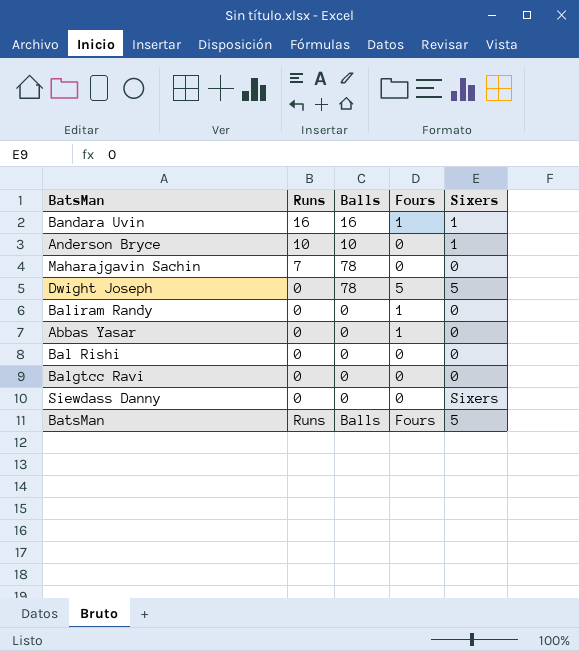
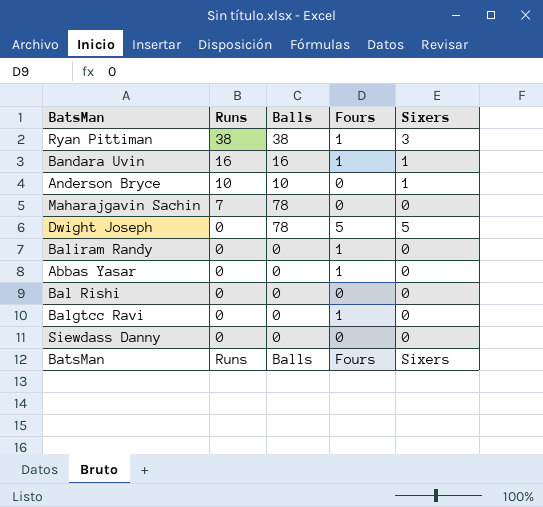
row Ryan Pittiman: none -> 38 | 38 | 1 | 3
Balgtcc Ravi | Fours: 0 -> 1
Siewdass Danny | Sixers: Sixers -> 0
BatsMan | Sixers: 5 -> Sixers

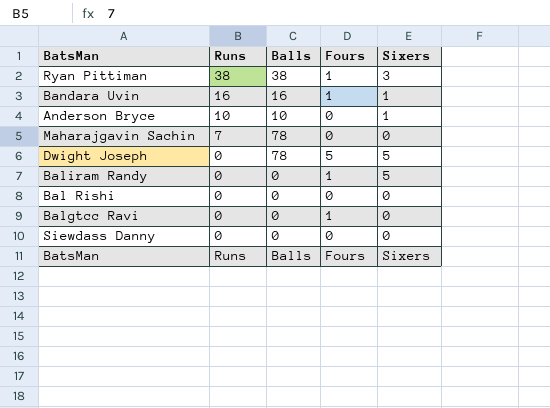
row Abbas Yasar: 0 | 0 | 1 | 0 -> none
Baliram Randy | Sixers: 0 -> 5

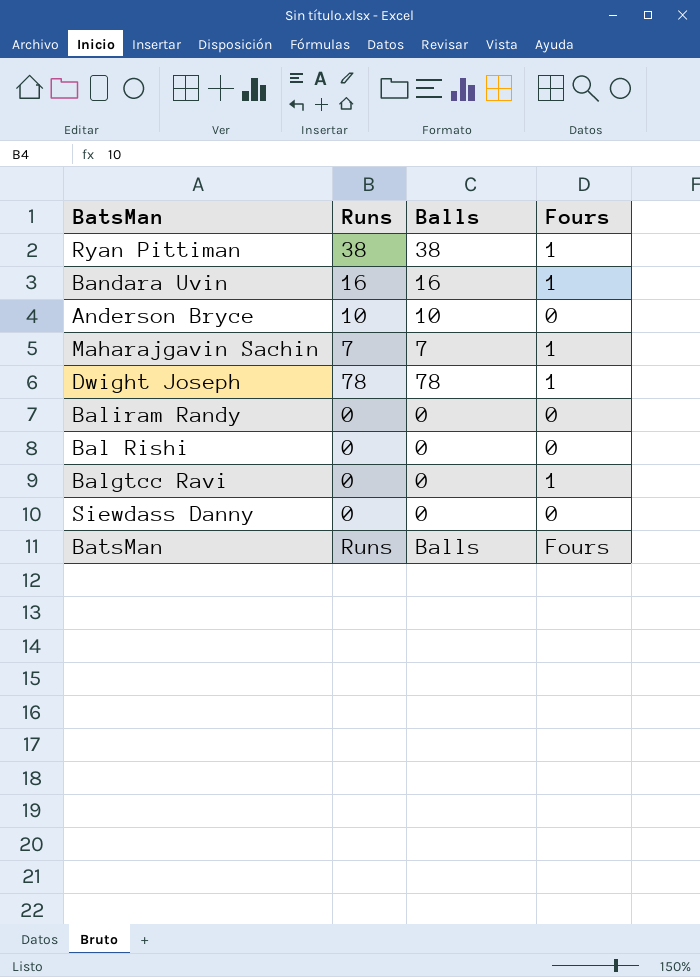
column Sixers | position: 5 -> none
Maharajgavin Sachin | Balls: 78 -> 7
Maharajgavin Sachin | Fours: 0 -> 1
Dwight Joseph | Runs: 0 -> 78
Dwight Joseph | Fours: 5 -> 1
Baliram Randy | Fours: 1 -> 0

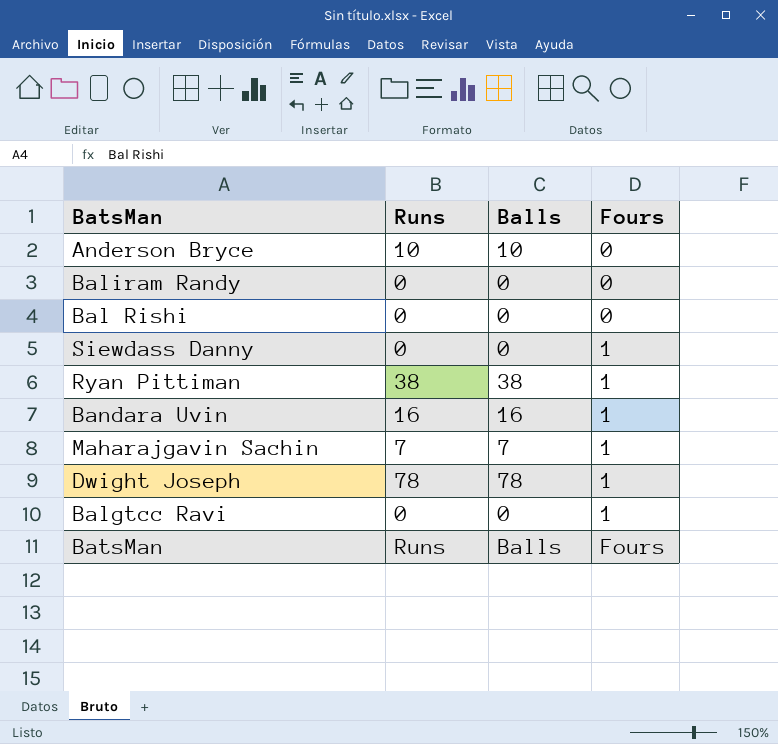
row order: none -> Fours ascending
Siewdass Danny | Fours: 0 -> 1

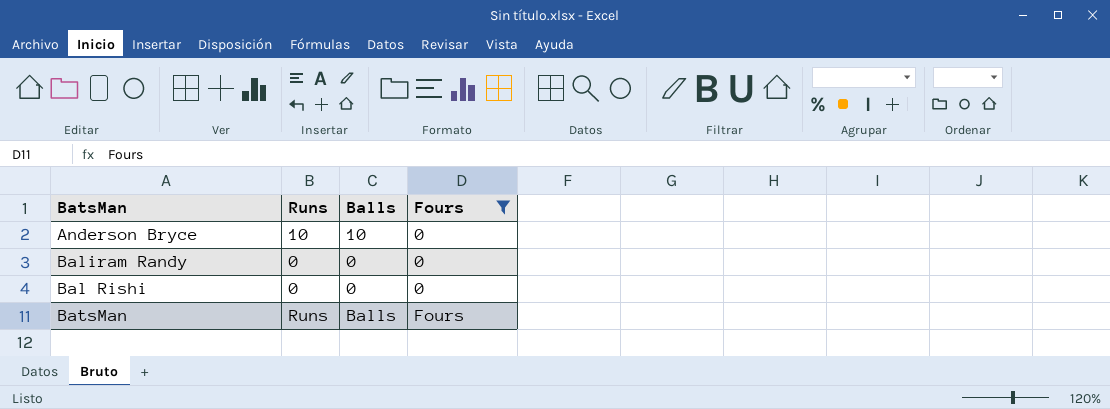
filter: none -> Fours != 1

